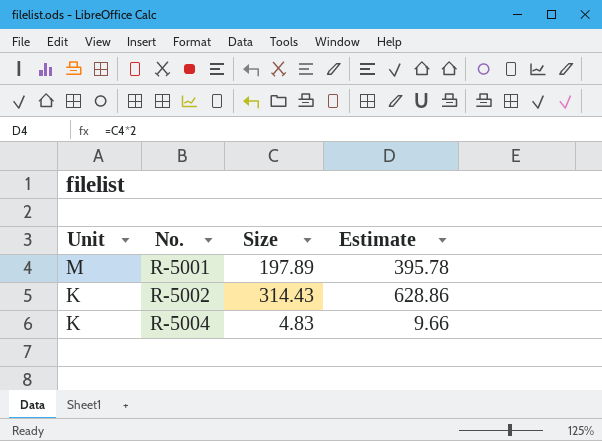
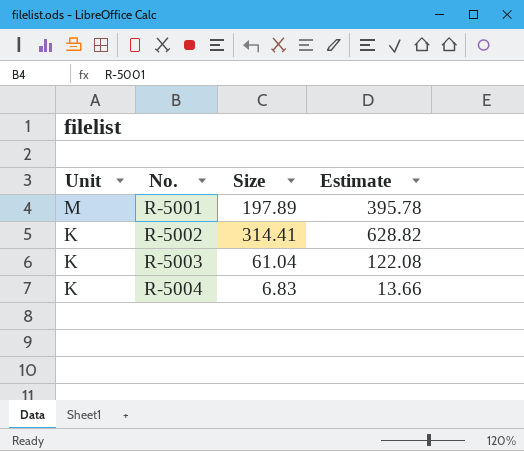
R-5002 | Size: 314.43 -> 314.41
R-5002 | Estimate: 628.86 -> 628.82
row R-5003: none -> K | 61.04 | 122.08
R-5004 | Size: 4.83 -> 6.83
R-5004 | Estimate: 9.66 -> 13.66

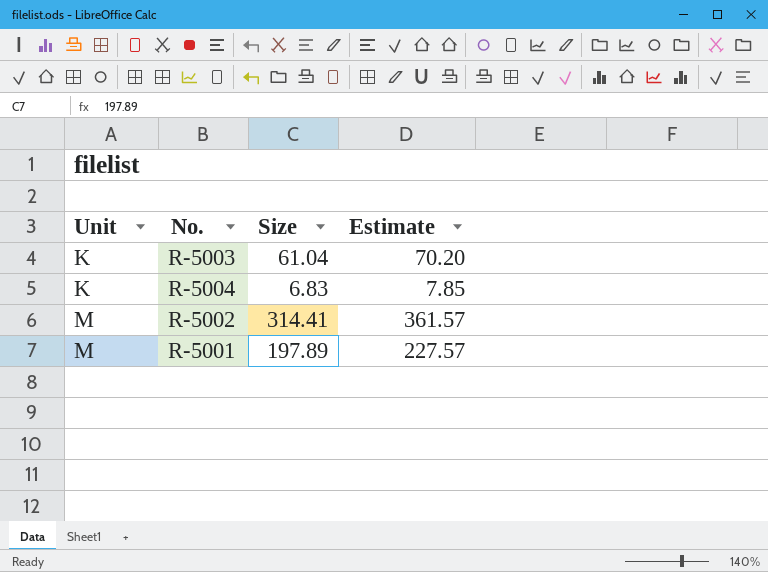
row order: Unit descending -> Unit ascending
column Estimate | formula: [Size] * 2 -> [Size] * 1.15
R-5002 | Unit: K -> M

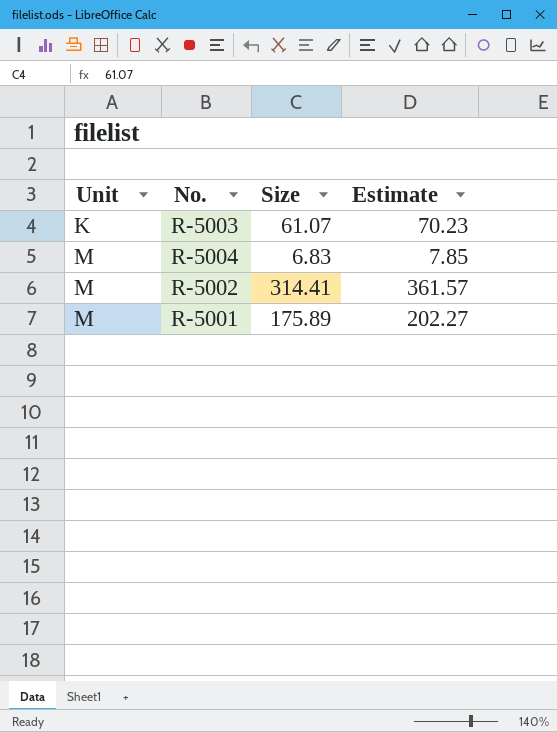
R-5003 | Size: 61.04 -> 61.07
R-5003 | Estimate: 70.20 -> 70.23
R-5004 | Unit: K -> M
R-5001 | Size: 197.89 -> 175.89
R-5001 | Estimate: 227.57 -> 202.27

